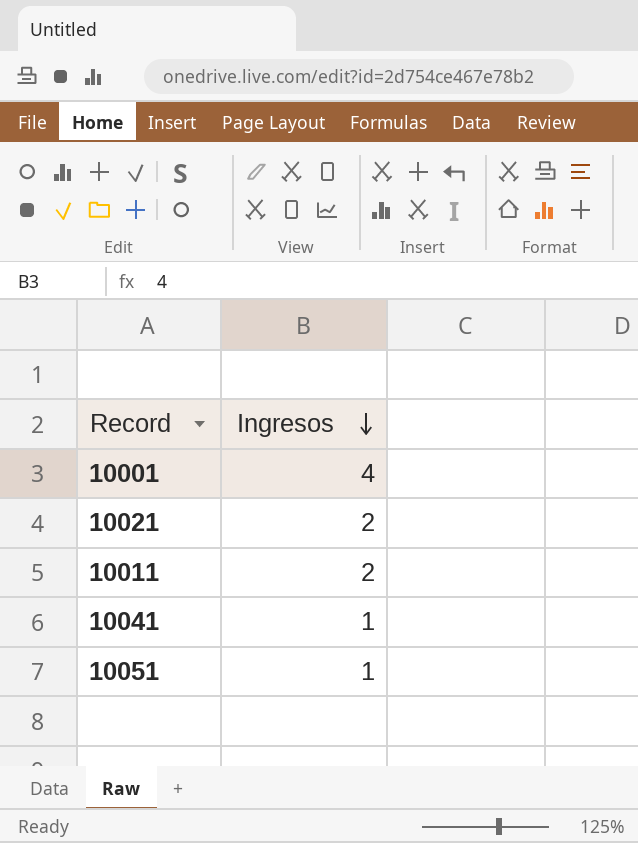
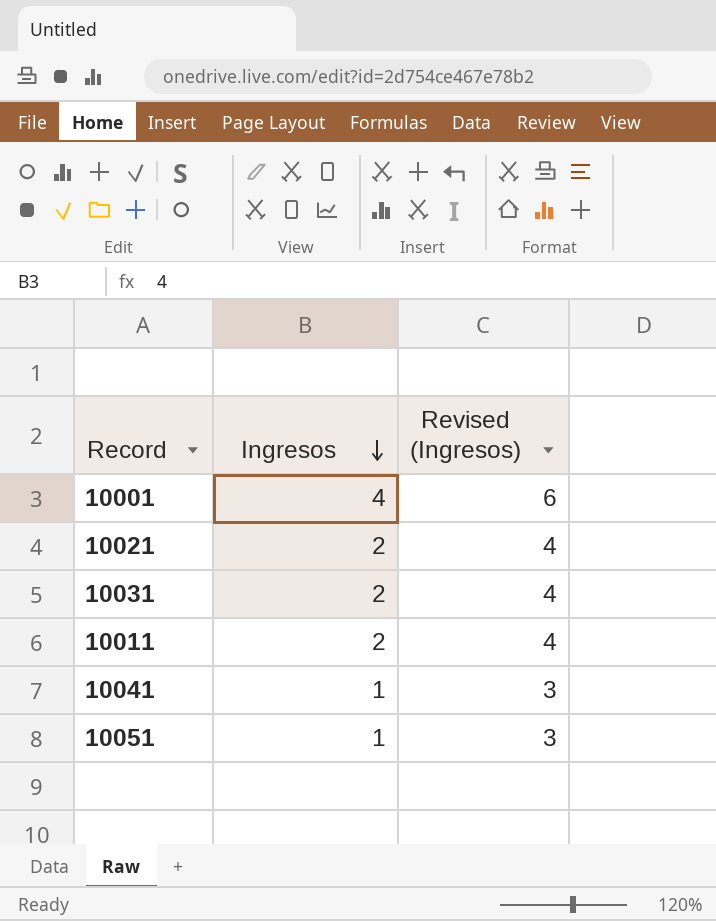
column Revised (Ingresos) | formula: none -> [Ingresos] + 2
row 10031: none -> 2 | 4

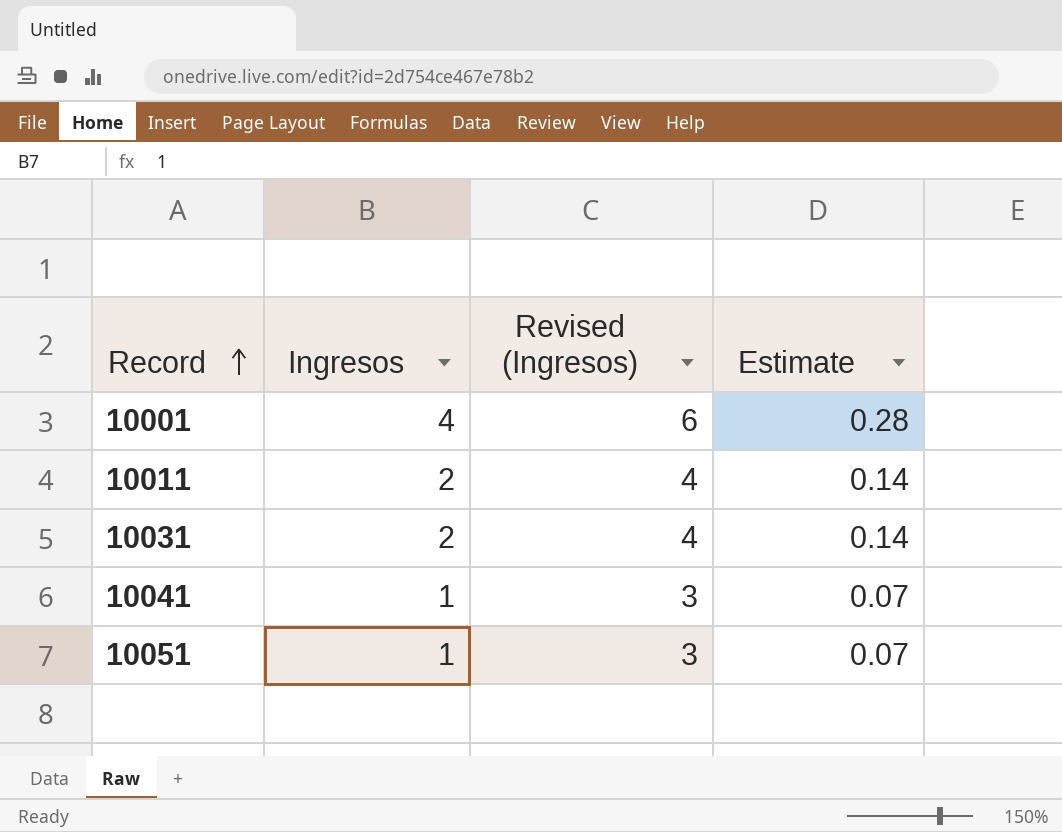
row order: Ingresos descending -> Record ascending
column Estimate | formula: none -> [Ingresos] * 0.07
row 10021: 2 | 4 -> none

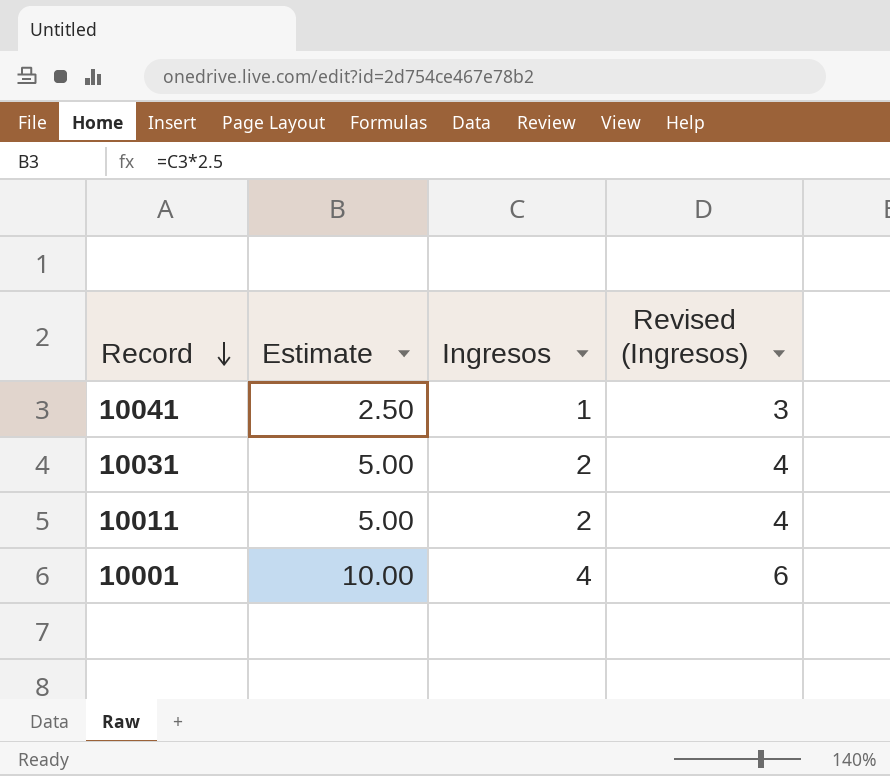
row order: Record ascending -> Record descending
column Estimate | formula: [Ingresos] * 0.07 -> [Ingresos] * 2.5
column Estimate | position: 4 -> 2
row 10051: 1 | 3 | 0.07 -> none

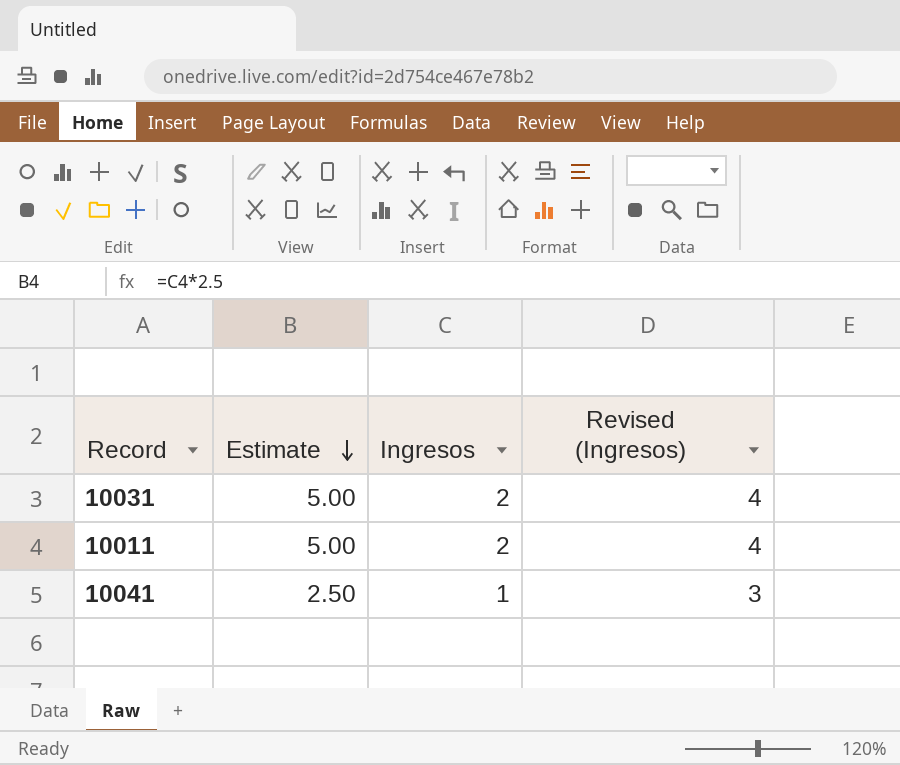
row order: Record descending -> Estimate descending
row 10001: 10.00 | 4 | 6 -> none

